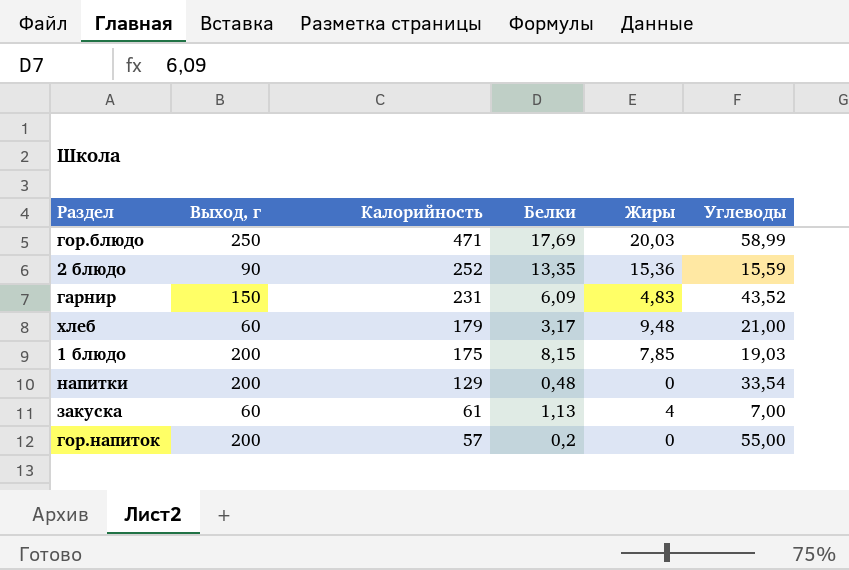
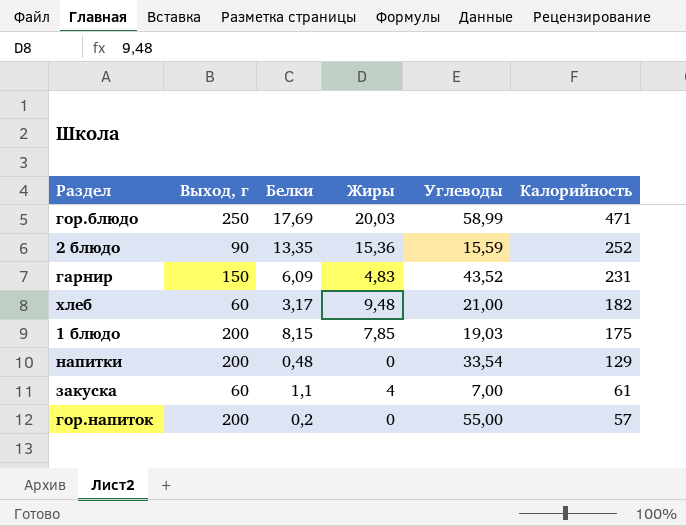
column Калорийность | position: 3 -> 6
хлеб | Калорийность: 179 -> 182
закуска | Белки: 1,13 -> 1,1

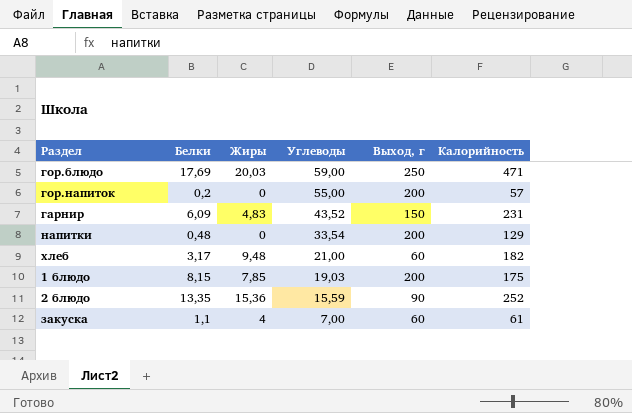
row order: Калорийность descending -> Углеводы descending
column Выход, г | position: 2 -> 5
гор.блюдо | Углеводы: 58,99 -> 59,00

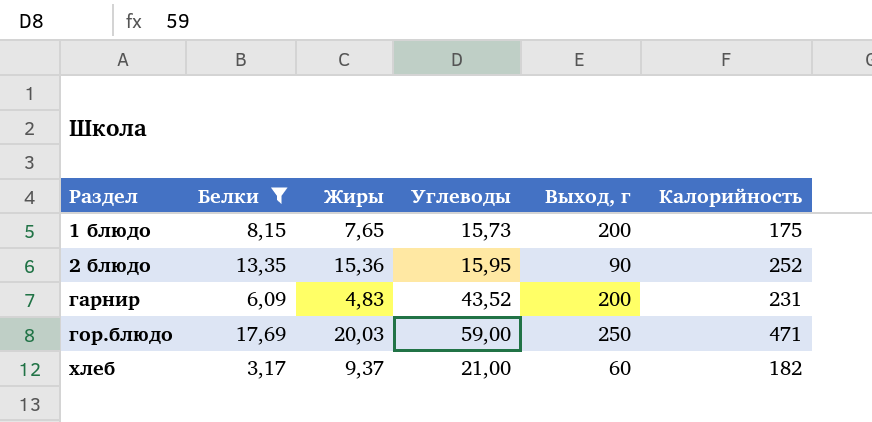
filter: none -> Белки >= 3,17
row order: Углеводы descending -> Раздел ascending
1 блюдо | Жиры: 7,85 -> 7,65
1 блюдо | Углеводы: 19,03 -> 15,73
2 блюдо | Углеводы: 15,59 -> 15,95
гарнир | Выход, г: 150 -> 200
хлеб | Жиры: 9,48 -> 9,37

